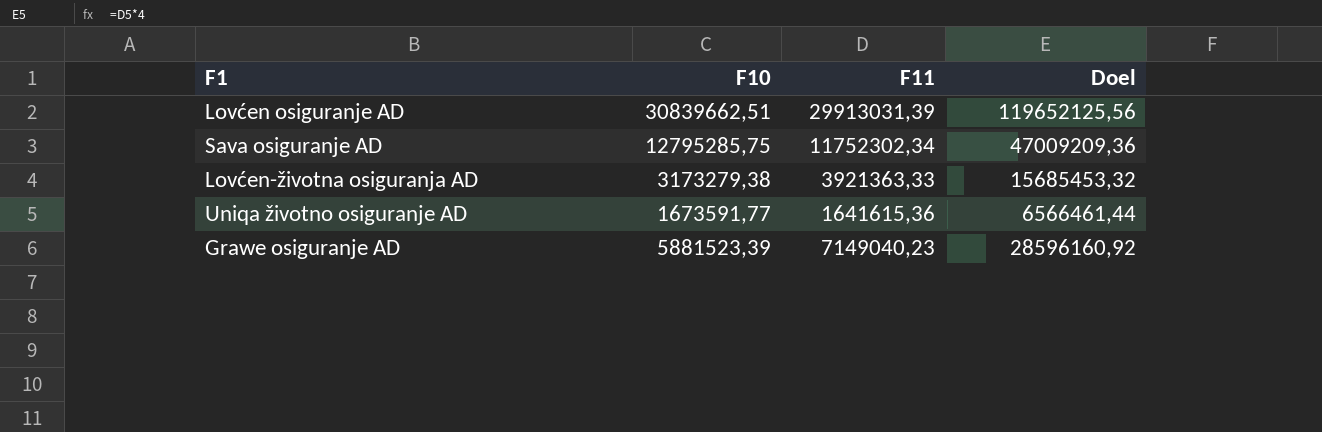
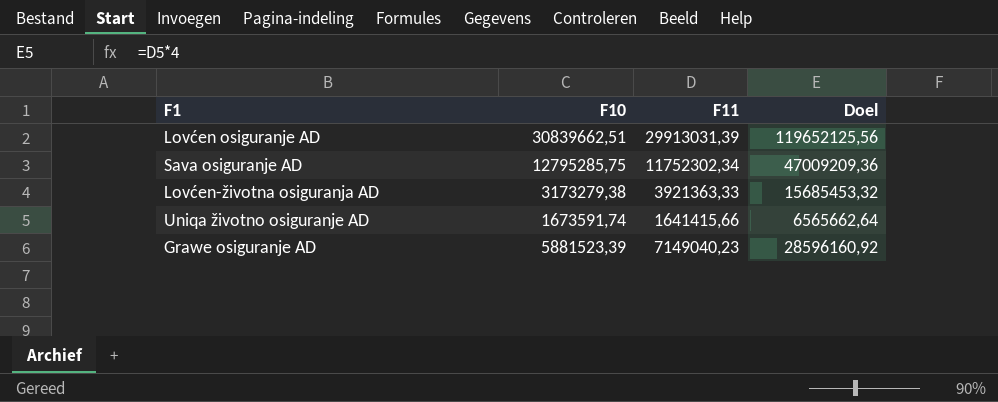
Uniqa životno osiguranje AD | F10: 1673591,77 -> 1673591,74
Uniqa životno osiguranje AD | F11: 1641615,36 -> 1641415,66
Uniqa životno osiguranje AD | Doel: 6566461,44 -> 6565662,64

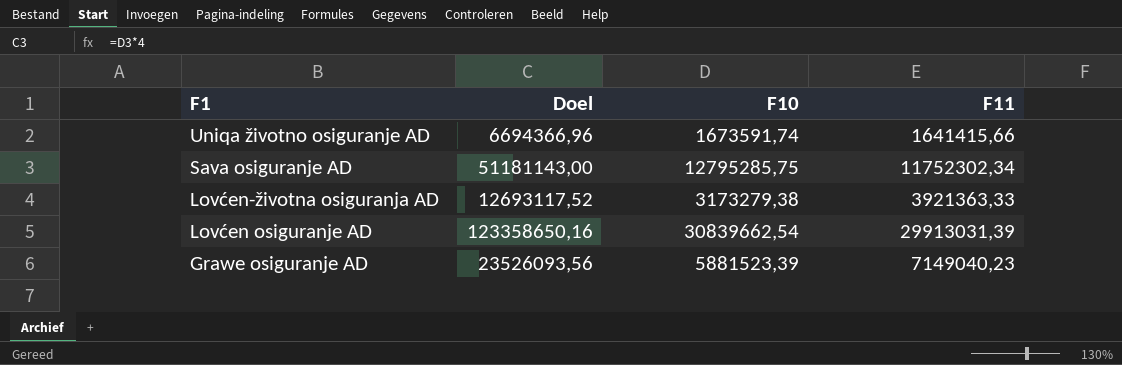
row order: none -> F1 descending
column Doel | formula: [F11] * 4 -> [F10] * 4
column Doel | position: 4 -> 2
Lovćen osiguranje AD | F10: 30839662,51 -> 30839662,54

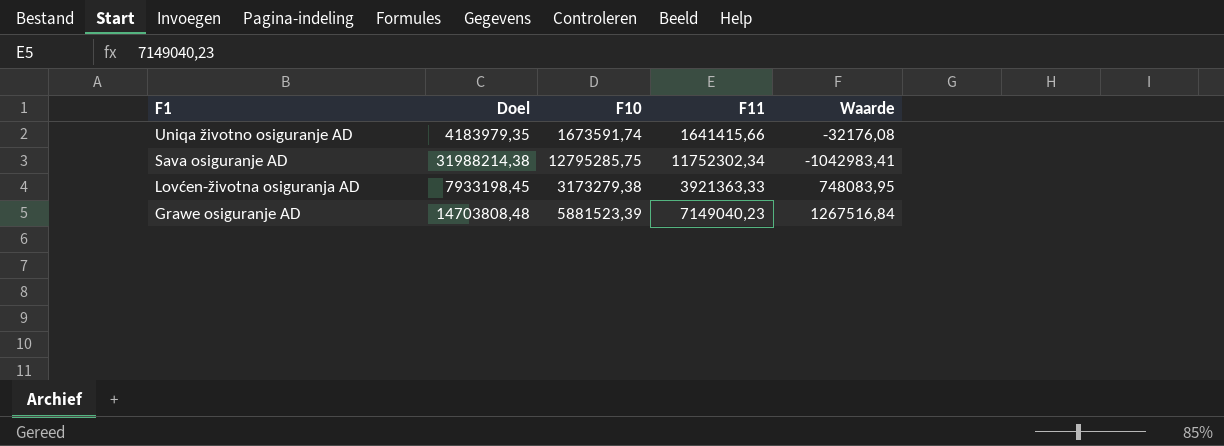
column Doel | formula: [F10] * 4 -> [F10] * 2,5
column Waarde | formula: none -> [F11] - [F10]
row Lovćen osiguranje AD: 123358650,16 | 30839662,54 | 29913031,39 -> none

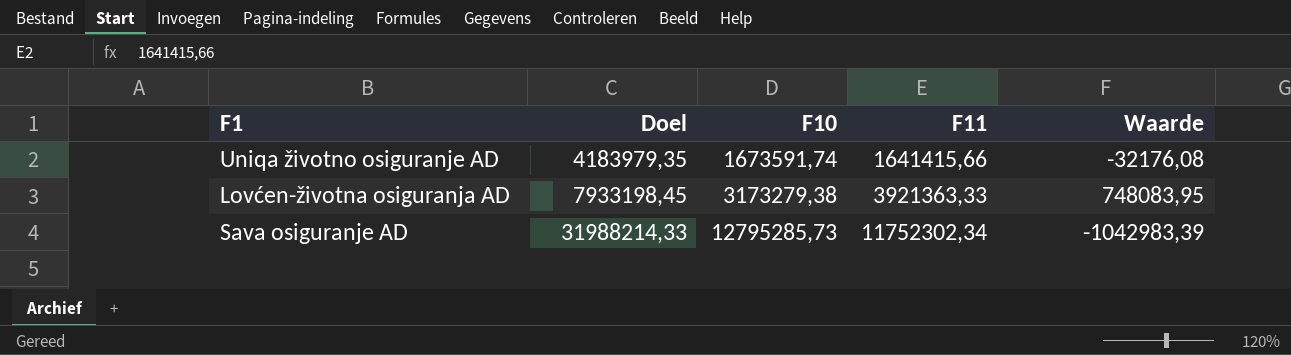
row order: F1 descending -> Doel ascending
row Grawe osiguranje AD: 14703808,48 | 5881523,39 | 7149040,23 | 1267516,84 -> none
Sava osiguranje AD | Doel: 31988214,38 -> 31988214,33
Sava osiguranje AD | F10: 12795285,75 -> 12795285,73
Sava osiguranje AD | Waarde: -1042983,41 -> -1042983,39

